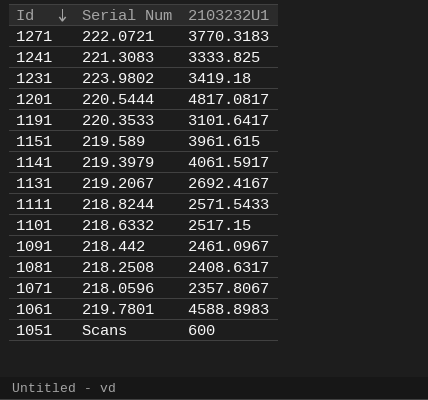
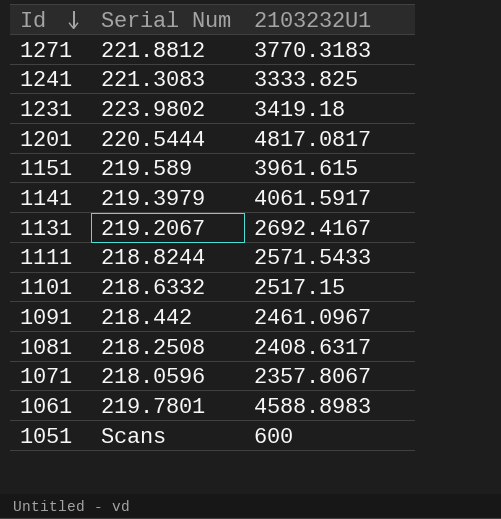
row 1191: 220.3533 | 3101.6417 -> none
1271 | Serial Num: 222.0721 -> 221.8812

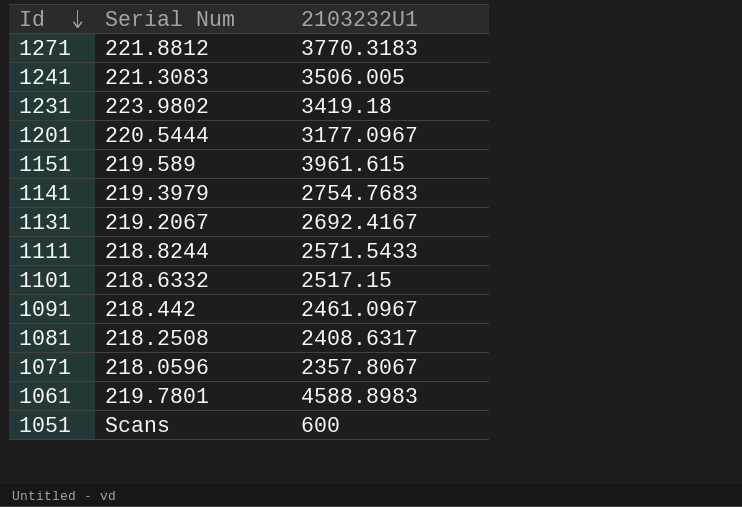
1241 | 2103232U1: 3333.825 -> 3506.005
1201 | 2103232U1: 4817.0817 -> 3177.0967
1141 | 2103232U1: 4061.5917 -> 2754.7683

